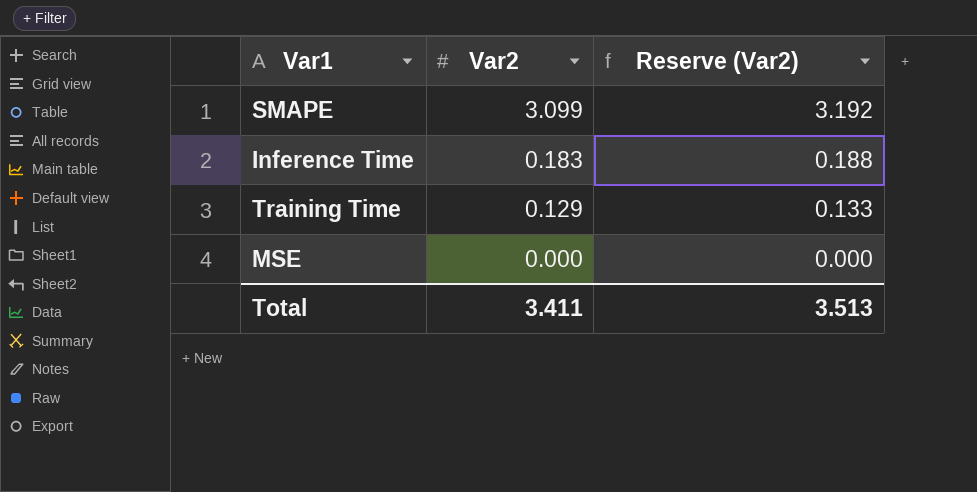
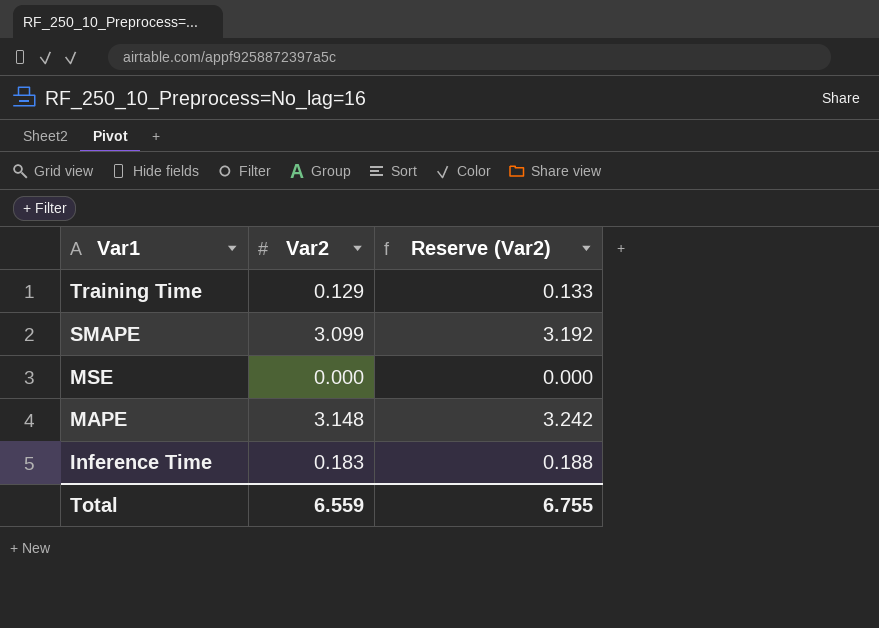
row order: Var2 descending -> Var1 descending
row MAPE: none -> 3.148 | 3.242
Total | Var2: 3.411 -> 6.559
Total | Reserve (Var2): 3.513 -> 6.755

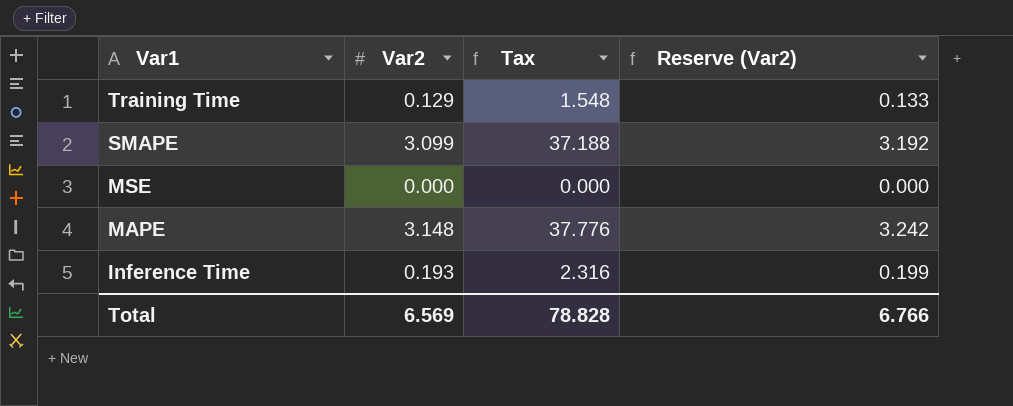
column Tax | formula: none -> [Var2] * 12
Inference Time | Var2: 0.183 -> 0.193
Inference Time | Reserve (Var2): 0.188 -> 0.199
Total | Var2: 6.559 -> 6.569
Total | Reserve (Var2): 6.755 -> 6.766

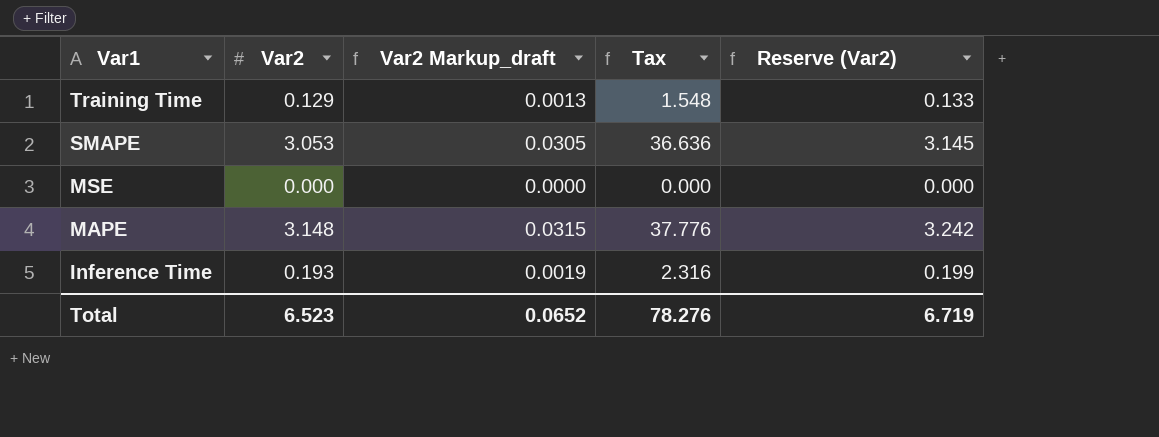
column Var2 Markup_draft | formula: none -> [Var2] * 0.01
SMAPE | Var2: 3.099 -> 3.053
SMAPE | Tax: 37.188 -> 36.636
SMAPE | Reserve (Var2): 3.192 -> 3.145
Total | Var2: 6.569 -> 6.523
Total | Tax: 78.828 -> 78.276
Total | Reserve (Var2): 6.766 -> 6.719

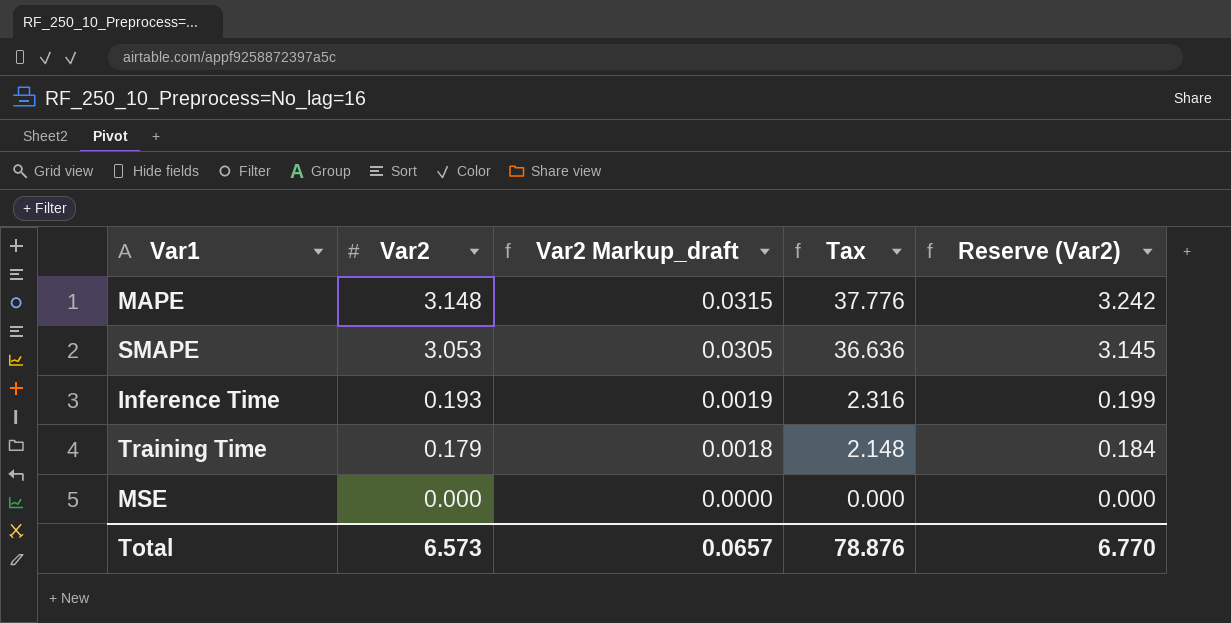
row order: Var1 descending -> Var2 descending
Training Time | Var2: 0.129 -> 0.179
Training Time | Var2 Markup_draft: 0.0013 -> 0.0018
Training Time | Tax: 1.548 -> 2.148
Training Time | Reserve (Var2): 0.133 -> 0.184
Total | Var2: 6.523 -> 6.573
Total | Var2 Markup_draft: 0.0652 -> 0.0657
Total | Tax: 78.276 -> 78.876
Total | Reserve (Var2): 6.719 -> 6.770

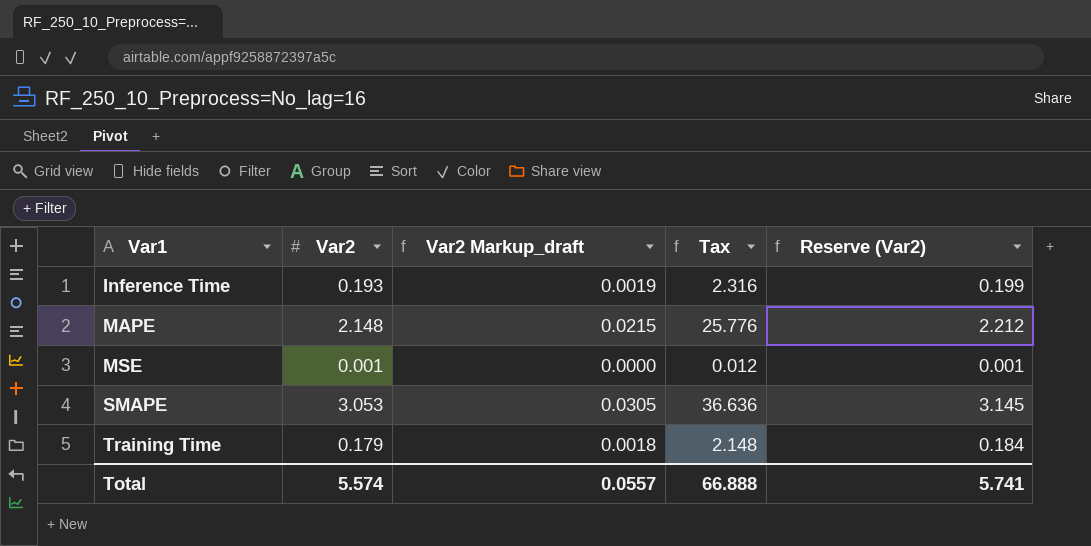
row order: Var2 descending -> Var1 ascending
MAPE | Var2: 3.148 -> 2.148
MAPE | Var2 Markup_draft: 0.0315 -> 0.0215
MAPE | Tax: 37.776 -> 25.776
MAPE | Reserve (Var2): 3.242 -> 2.212
MSE | Var2: 0.000 -> 0.001
MSE | Tax: 0.000 -> 0.012
MSE | Reserve (Var2): 0.000 -> 0.001
Total | Var2: 6.573 -> 5.574
Total | Var2 Markup_draft: 0.0657 -> 0.0557
Total | Tax: 78.876 -> 66.888
Total | Reserve (Var2): 6.770 -> 5.741

